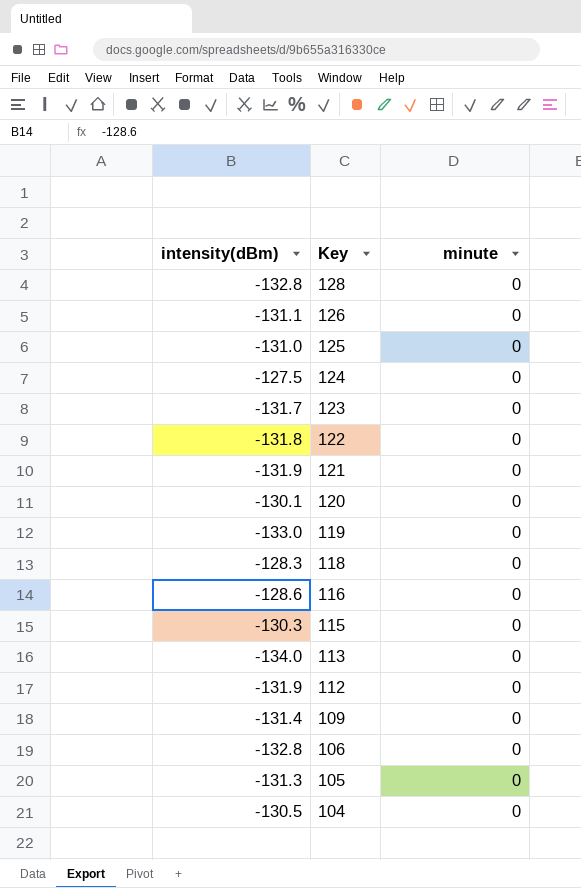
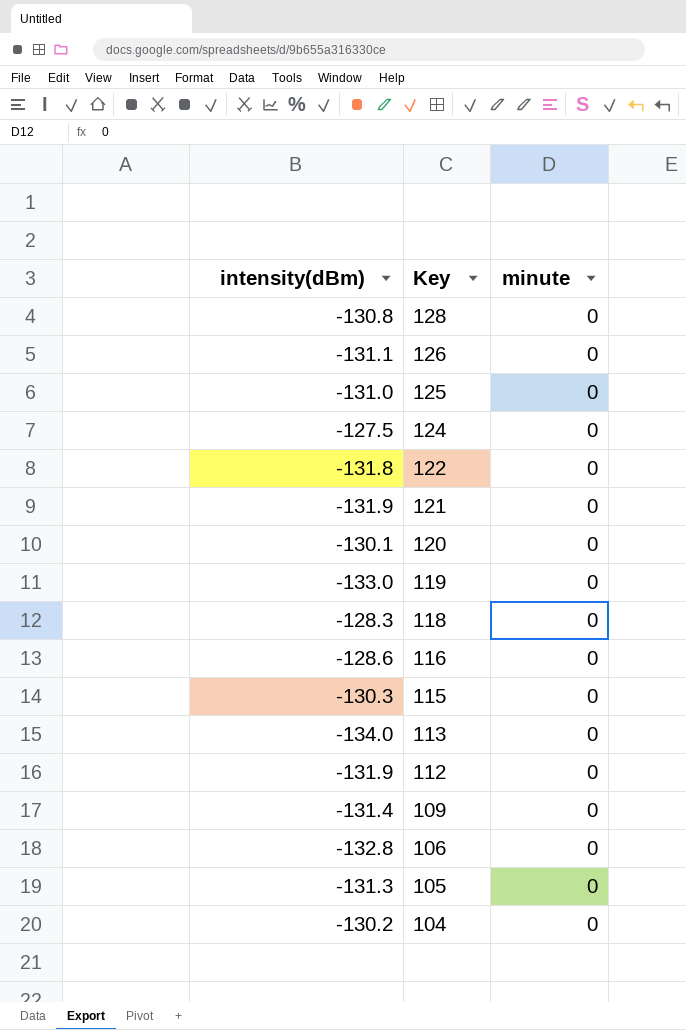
row 123: -131.7 | 0 -> none
128 | intensity(dBm): -132.8 -> -130.8
104 | intensity(dBm): -130.5 -> -130.2

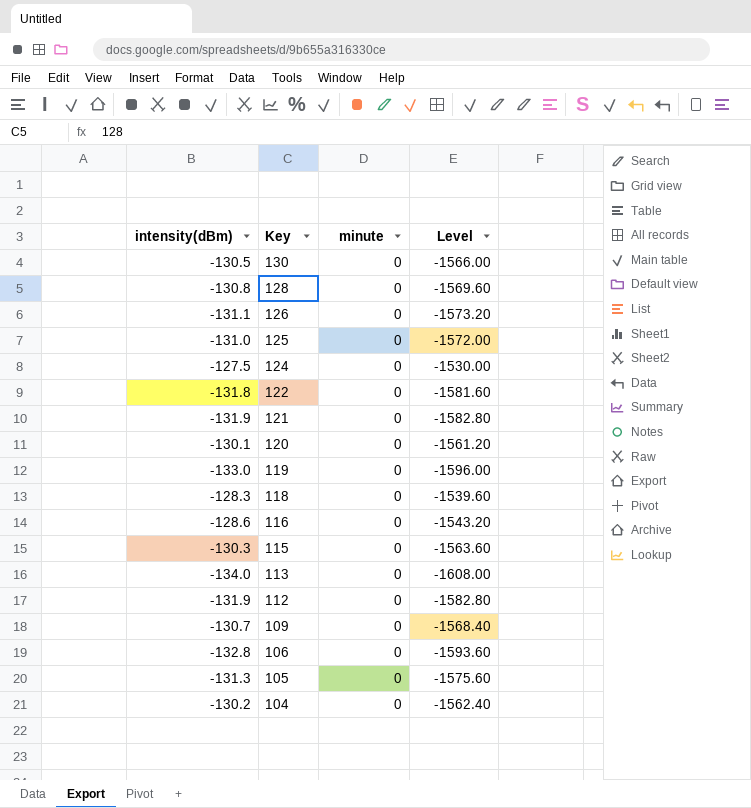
column Level | formula: none -> [intensity(dBm)] * 12
row 130: none -> -130.5 | 0 | -1566.00
109 | intensity(dBm): -131.4 -> -130.7

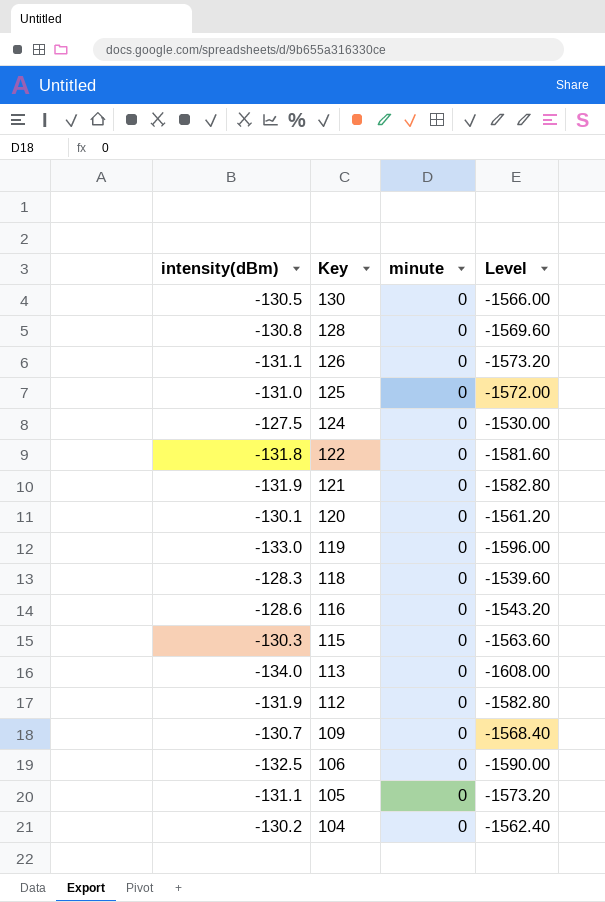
106 | intensity(dBm): -132.8 -> -132.5
106 | Level: -1593.60 -> -1590.00
105 | intensity(dBm): -131.3 -> -131.1
105 | Level: -1575.60 -> -1573.20

